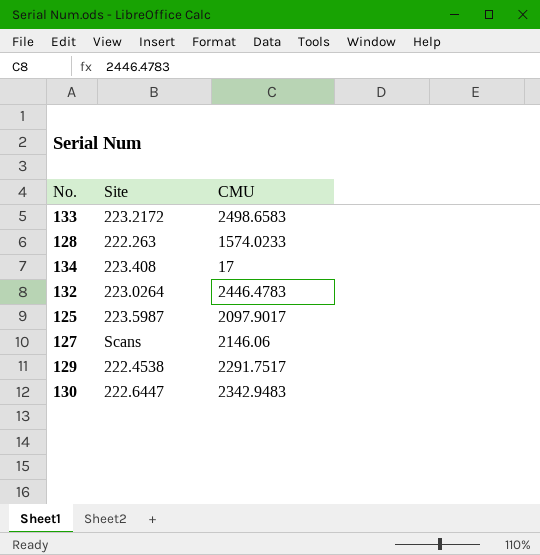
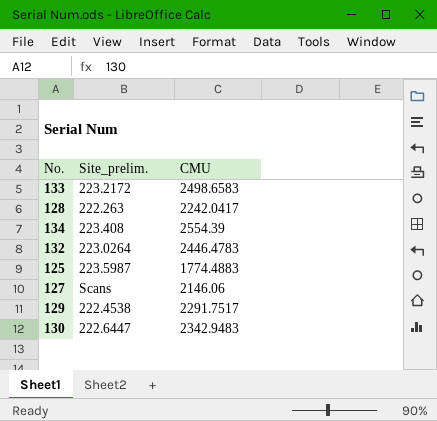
column name: Site -> Site_prelim.
128 | CMU: 1574.0233 -> 2242.0417
134 | CMU: 17 -> 2554.39
125 | CMU: 2097.9017 -> 1774.4883

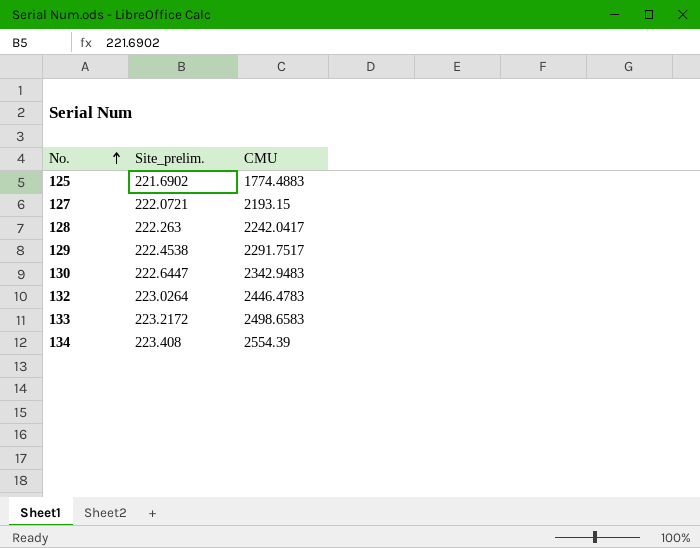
row order: none -> No. ascending
125 | Site_prelim.: 223.5987 -> 221.6902
127 | Site_prelim.: Scans -> 222.0721
127 | CMU: 2146.06 -> 2193.15

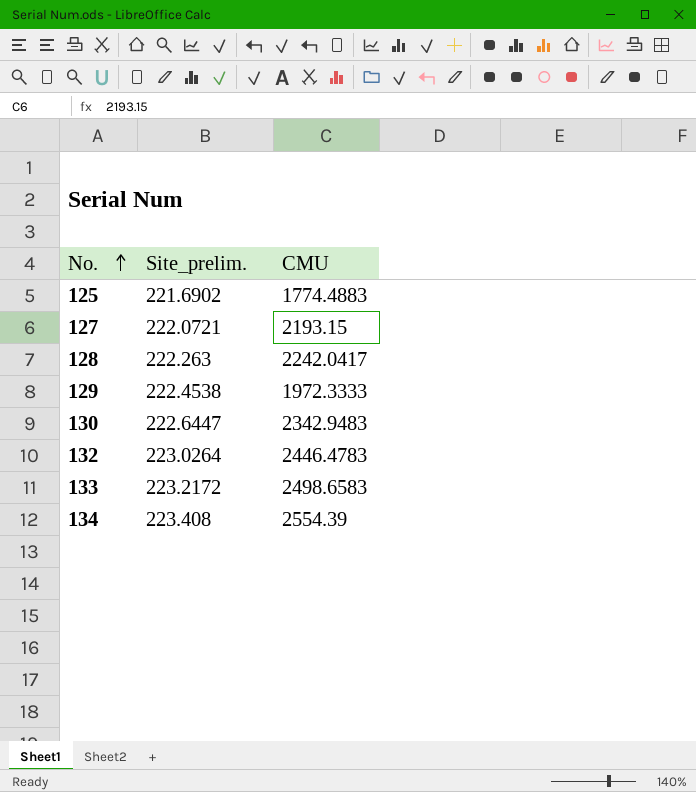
129 | CMU: 2291.7517 -> 1972.3333

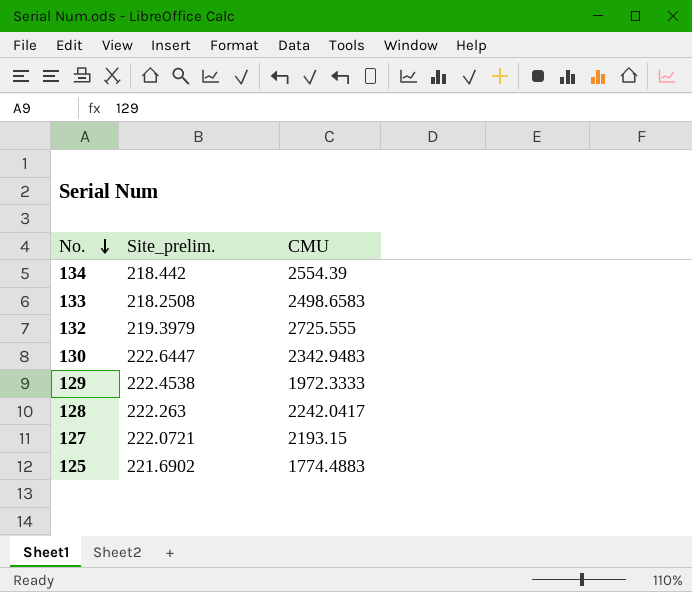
row order: No. ascending -> No. descending
134 | Site_prelim.: 223.408 -> 218.442
133 | Site_prelim.: 223.2172 -> 218.2508
132 | Site_prelim.: 223.0264 -> 219.3979
132 | CMU: 2446.4783 -> 2725.555

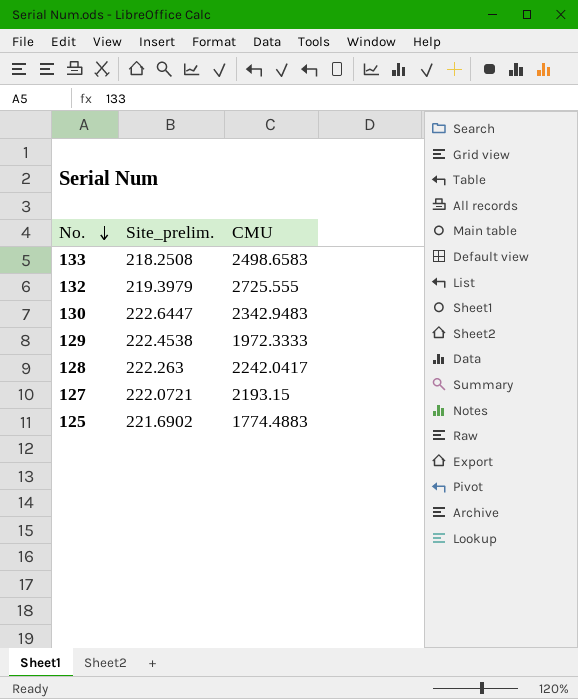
row 134: 218.442 | 2554.39 -> none

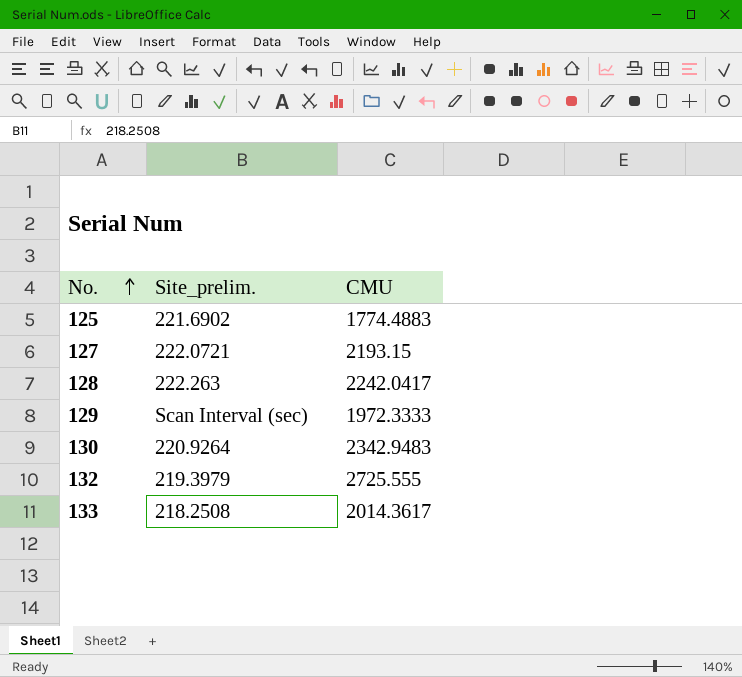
row order: No. descending -> No. ascending
129 | Site_prelim.: 222.4538 -> Scan Interval (sec)
130 | Site_prelim.: 222.6447 -> 220.9264
133 | CMU: 2498.6583 -> 2014.3617

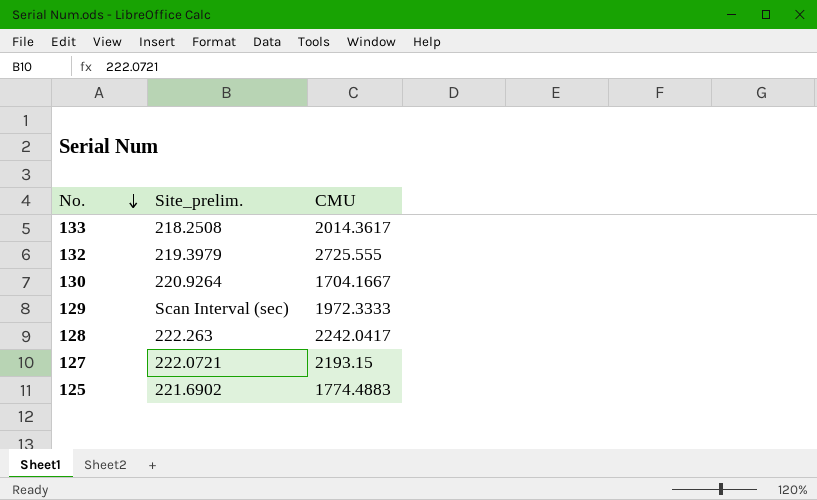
row order: No. ascending -> No. descending
130 | CMU: 2342.9483 -> 1704.1667

